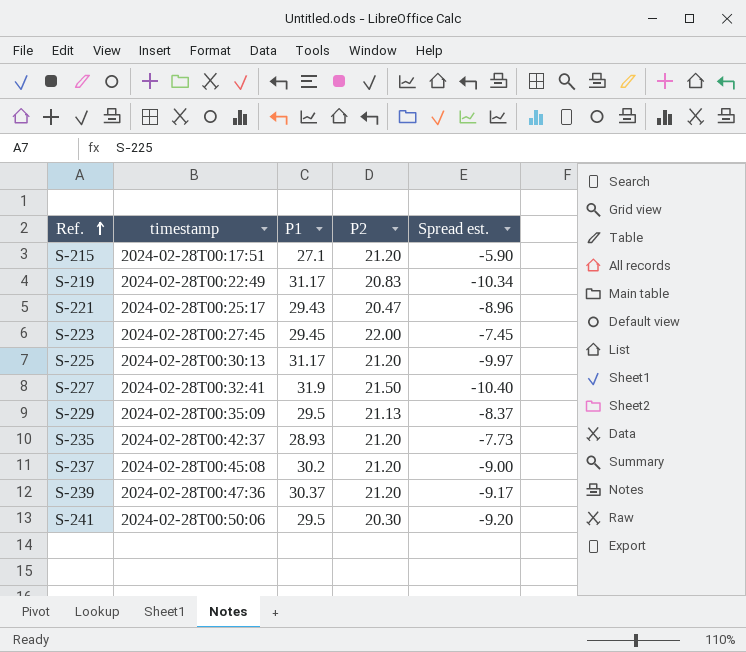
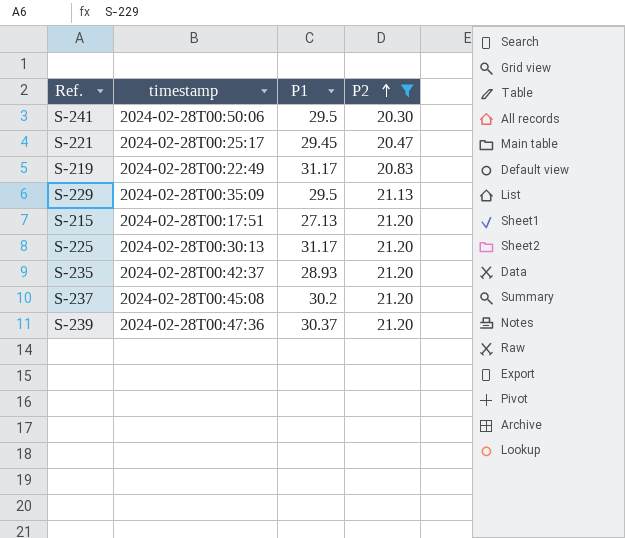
filter: none -> P2 <= 21.20
row order: Ref. ascending -> P2 ascending
column Spread est. | formula: [P2] - [P1] -> none
S-221 | P1: 29.43 -> 29.45
S-215 | P1: 27.1 -> 27.13

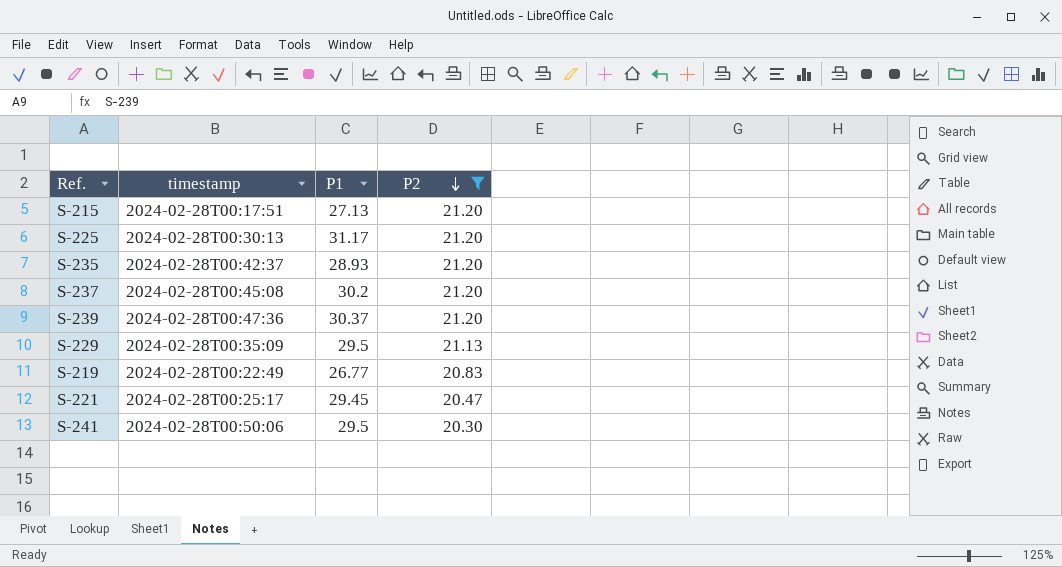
row order: P2 ascending -> P2 descending
S-219 | P1: 31.17 -> 26.77

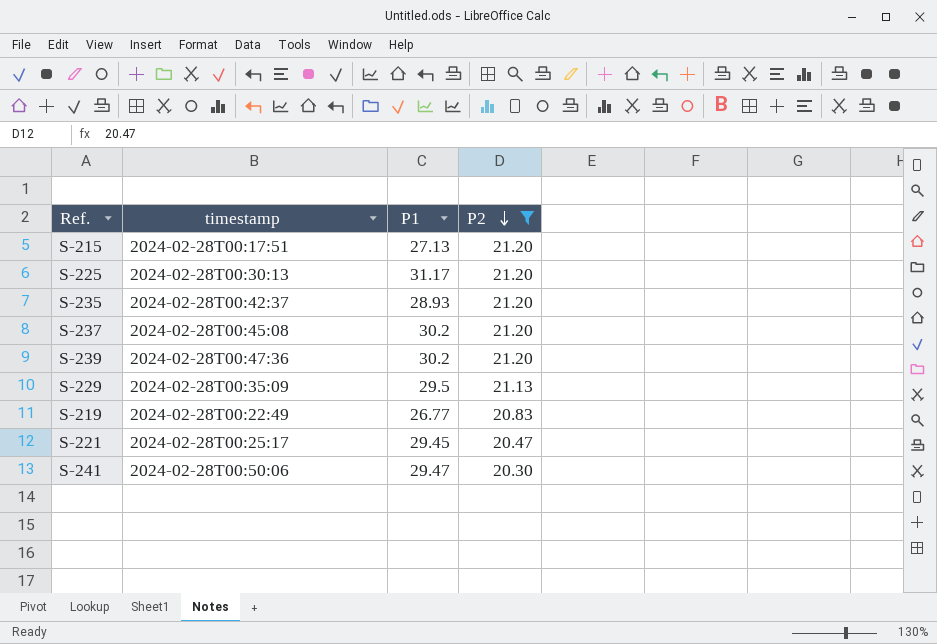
S-239 | P1: 30.37 -> 30.2
S-241 | P1: 29.5 -> 29.47

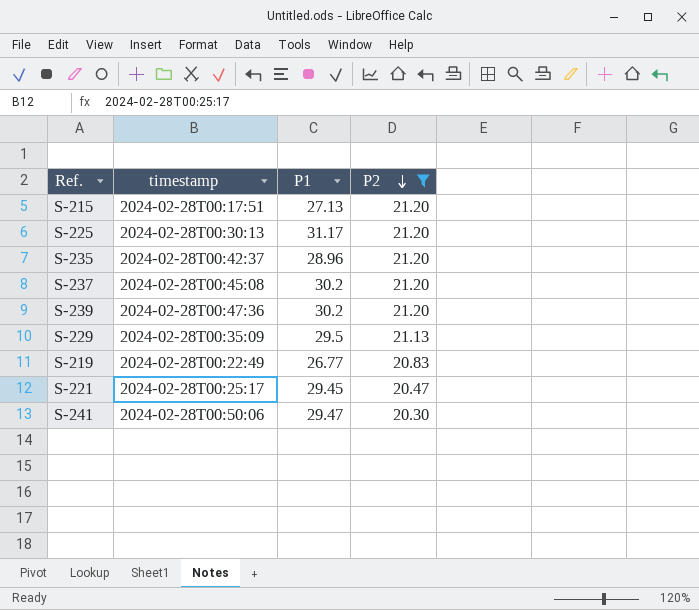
S-235 | P1: 28.93 -> 28.96

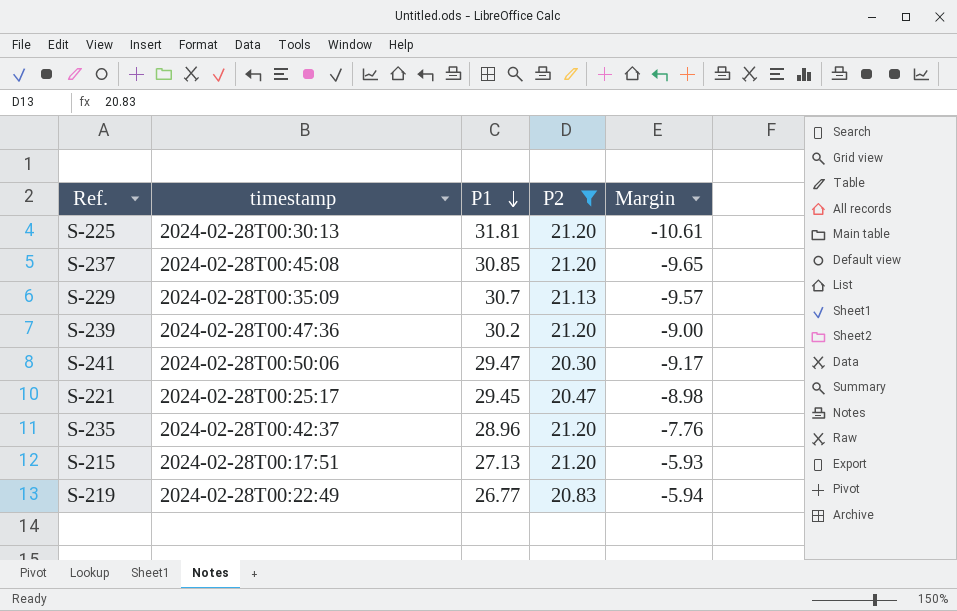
row order: P2 descending -> P1 descending
column Margin | formula: none -> [P2] - [P1]
S-225 | P1: 31.17 -> 31.81
S-237 | P1: 30.2 -> 30.85
S-229 | P1: 29.5 -> 30.7

